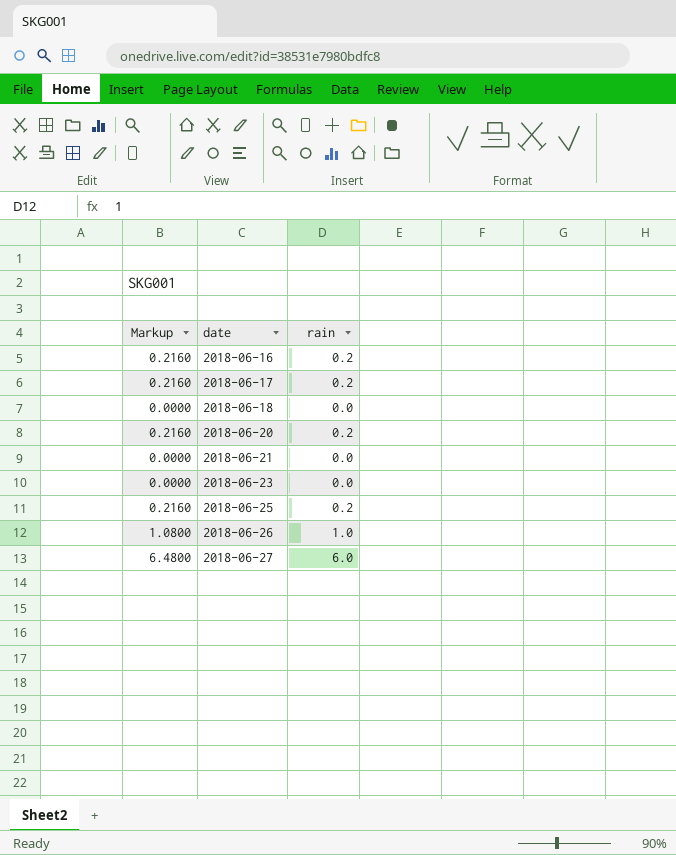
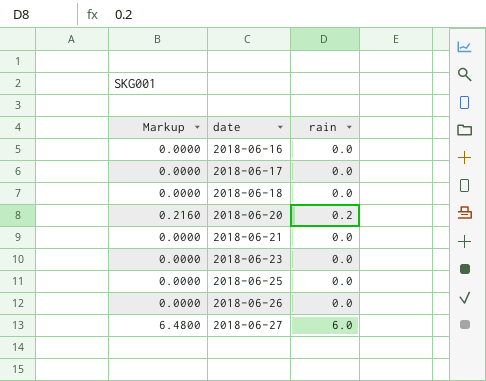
2018-06-16 | Markup: 0.2160 -> 0.0000
2018-06-16 | rain: 0.2 -> 0.0
2018-06-17 | Markup: 0.2160 -> 0.0000
2018-06-17 | rain: 0.2 -> 0.0
2018-06-25 | Markup: 0.2160 -> 0.0000
2018-06-25 | rain: 0.2 -> 0.0
2018-06-26 | Markup: 1.0800 -> 0.0000
2018-06-26 | rain: 1.0 -> 0.0

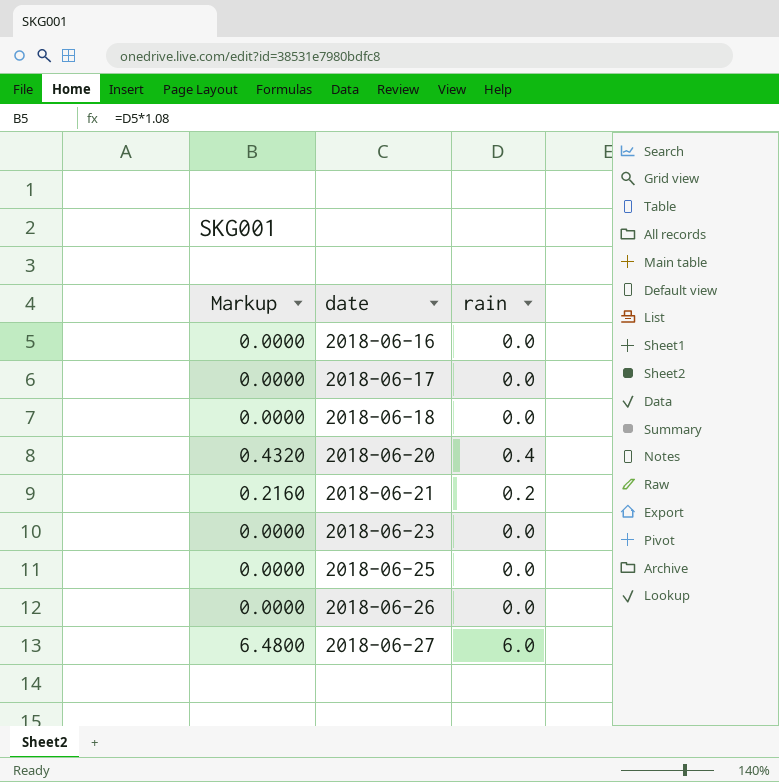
2018-06-20 | Markup: 0.2160 -> 0.4320
2018-06-20 | rain: 0.2 -> 0.4
2018-06-21 | Markup: 0.0000 -> 0.2160
2018-06-21 | rain: 0.0 -> 0.2

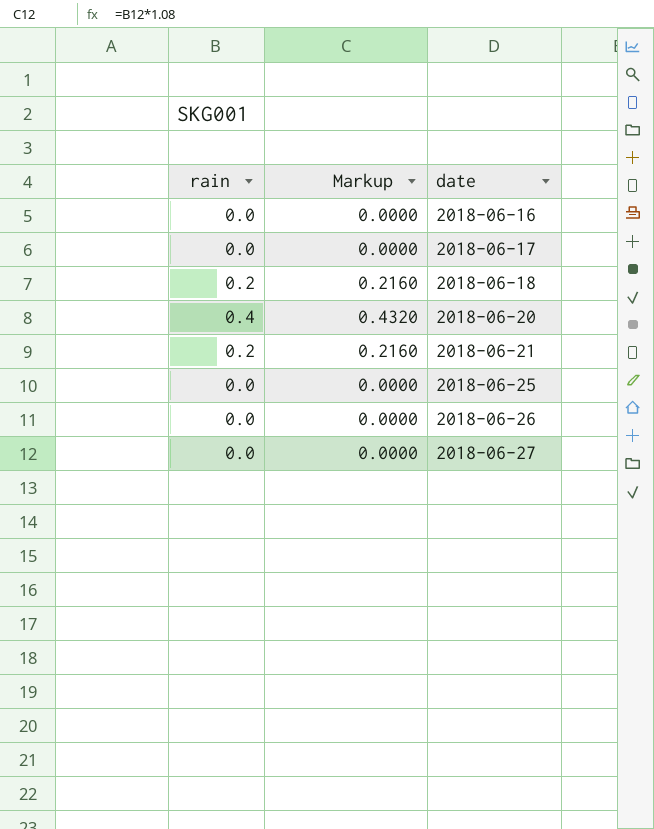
column rain | position: 3 -> 1
row 2018-06-23: 0.0000 | 0.0 -> none
2018-06-18 | rain: 0.0 -> 0.2
2018-06-18 | Markup: 0.0000 -> 0.2160
2018-06-27 | rain: 6.0 -> 0.0
2018-06-27 | Markup: 6.4800 -> 0.0000

